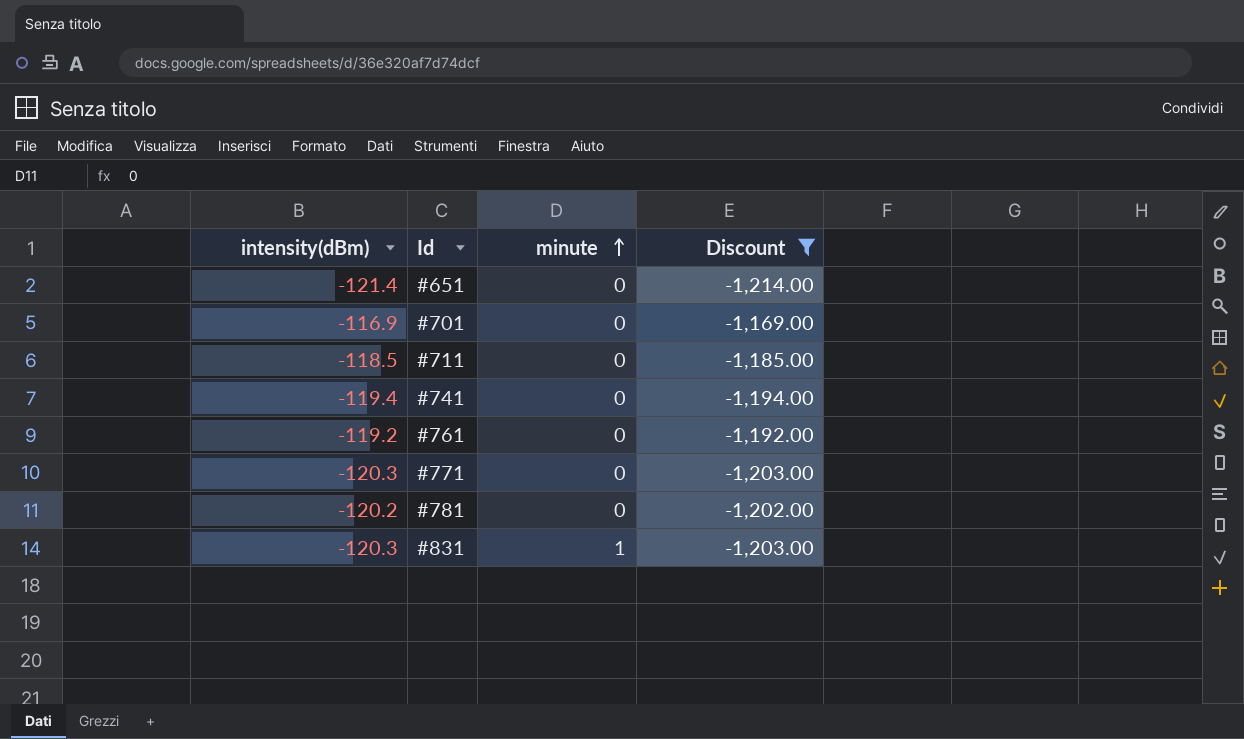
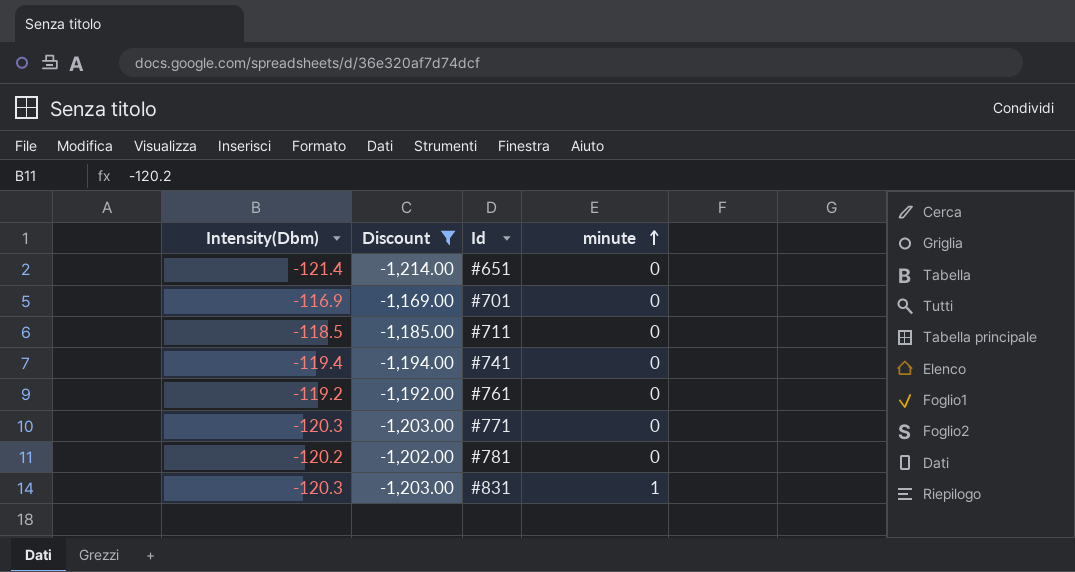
column name: intensity(dBm) -> Intensity(Dbm)
column Discount | position: 4 -> 2

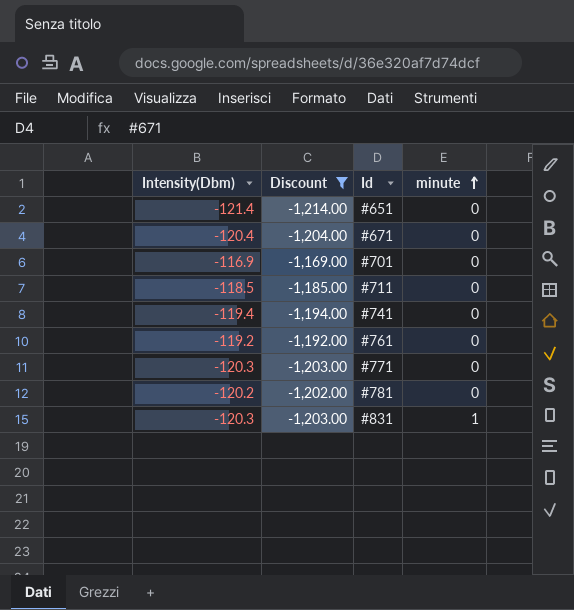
row #671: none -> -120.4 | -1,204.00 | 0

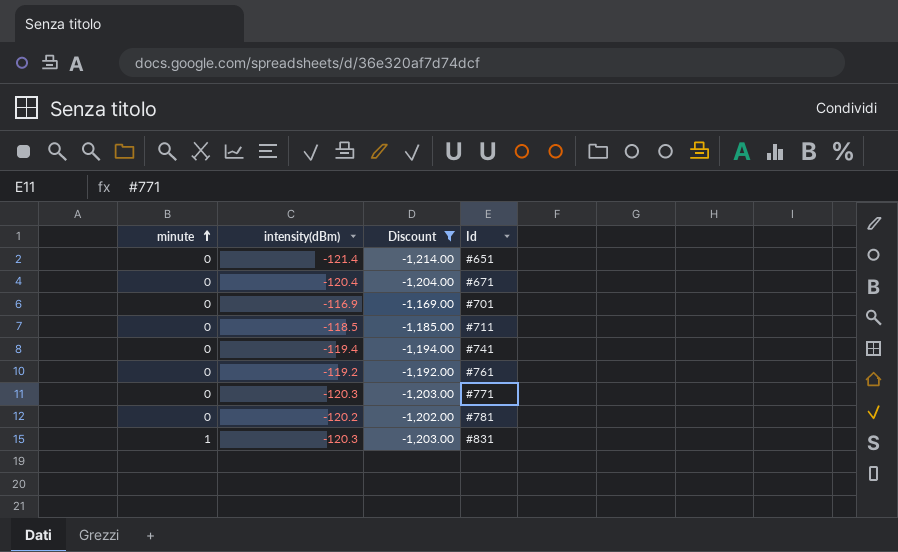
column minute | position: 4 -> 1
column name: Intensity(Dbm) -> intensity(dBm)

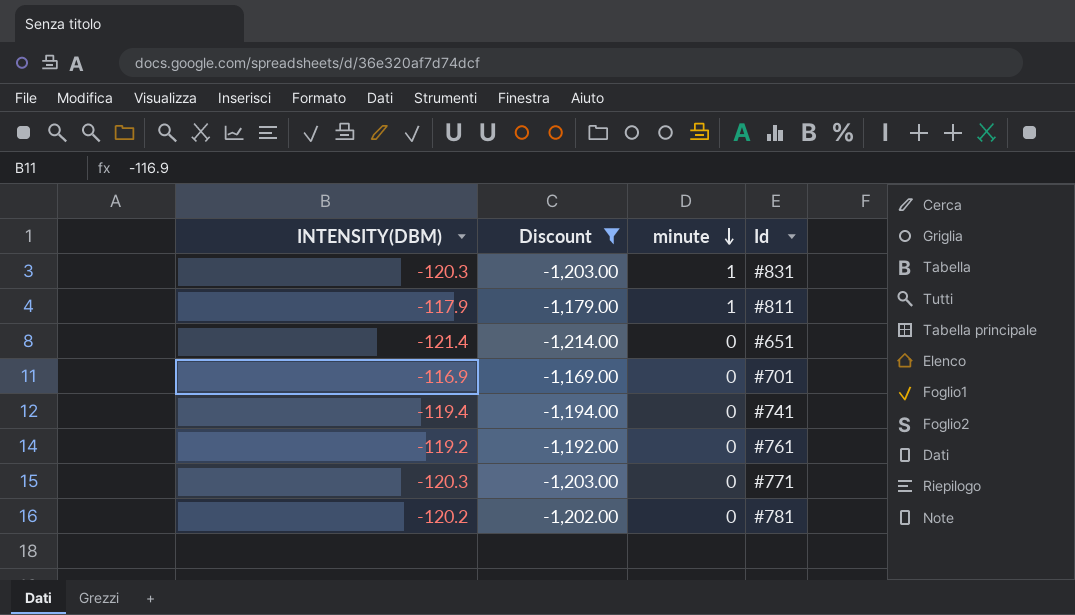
row order: minute ascending -> minute descending
column name: intensity(dBm) -> INTENSITY(DBM)
column minute | position: 1 -> 3
row #671: 0 | -120.4 | -1,204.00 -> none
row #711: 0 | -118.5 | -1,185.00 -> none
row #811: none -> -117.9 | -1,179.00 | 1

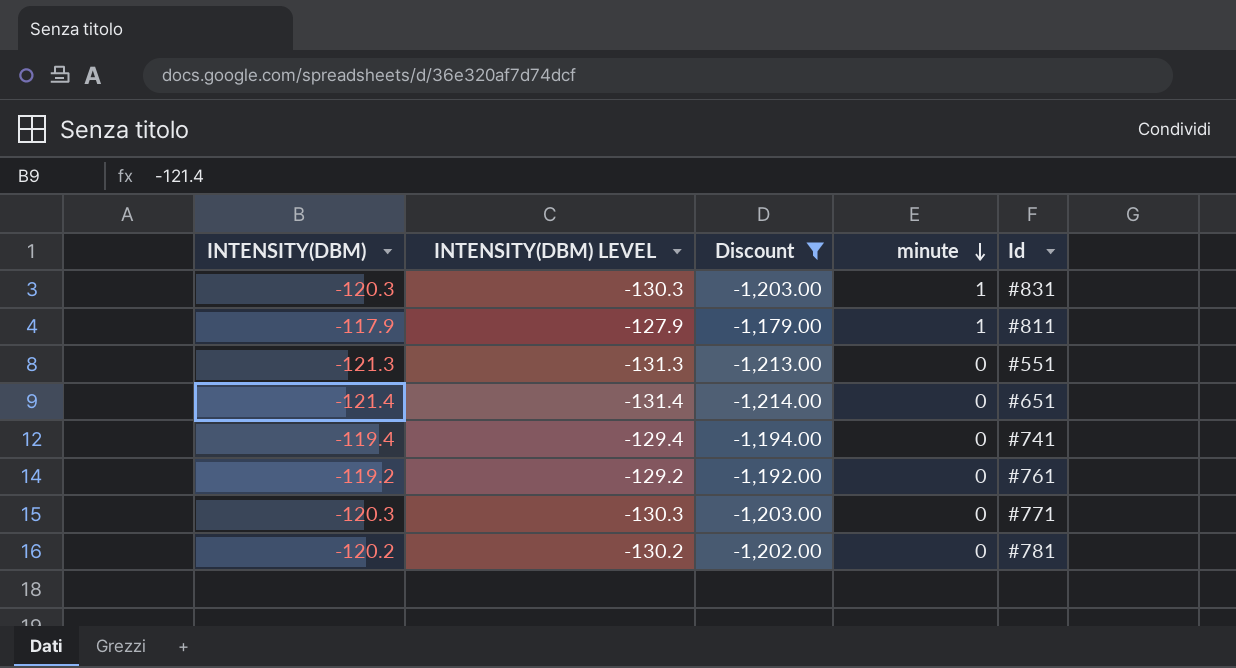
column INTENSITY(DBM) LEVEL | formula: none -> [INTENSITY(DBM)] - 10
row #701: -116.9 | -1,169.00 | 0 -> none
row #551: none -> -121.3 | -131.3 | -1,213.00 | 0

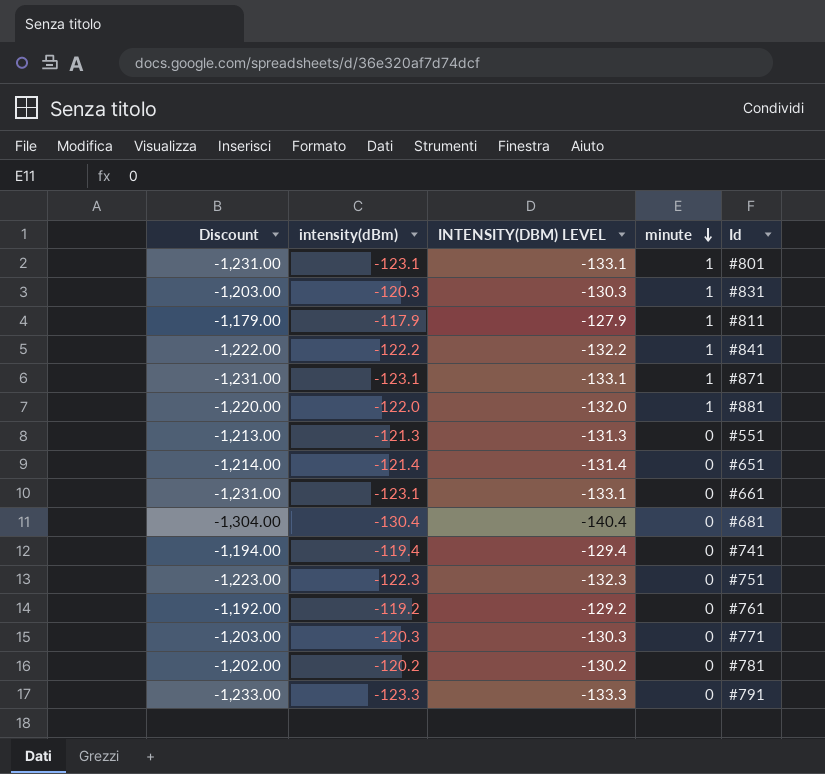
filter: Discount >= -1,214.00 -> none
column Discount | position: 3 -> 1
column name: INTENSITY(DBM) -> intensity(dBm)

